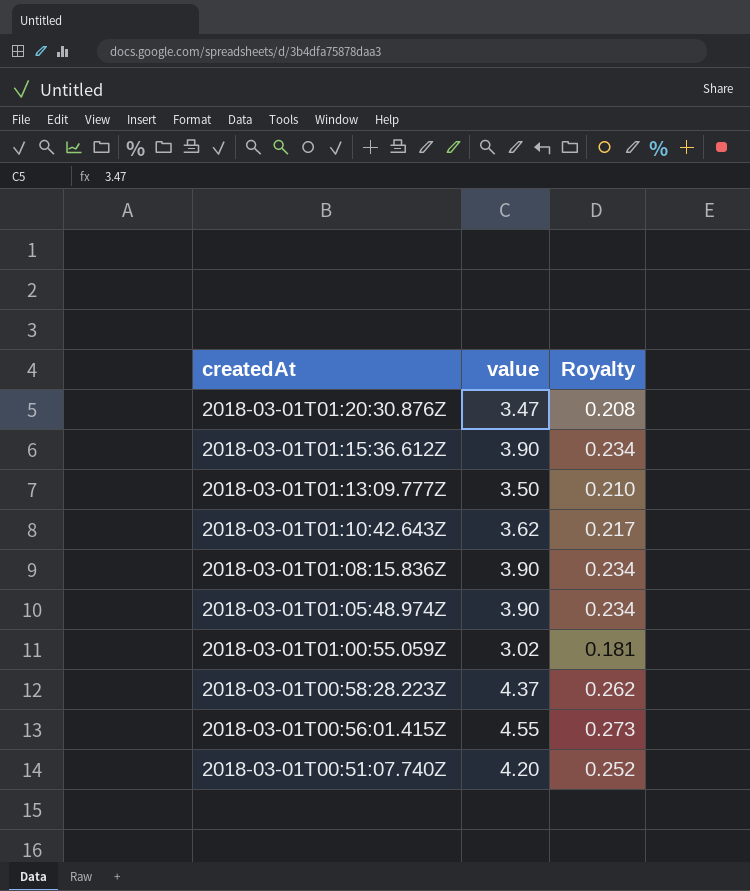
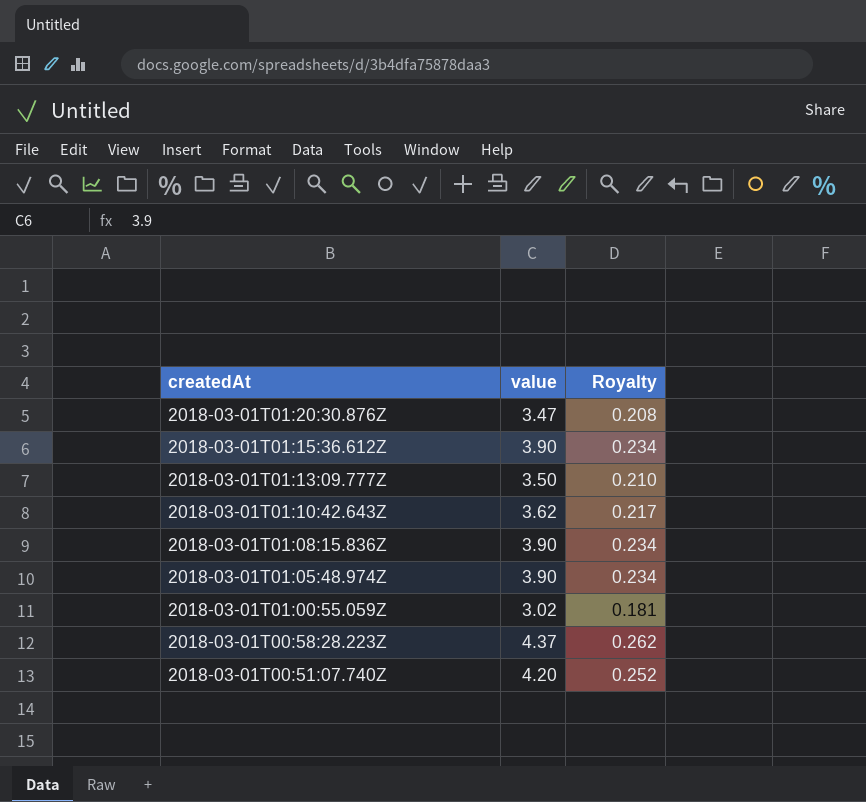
row 2018-03-01T00:56:01.415Z: 4.55 | 0.273 -> none

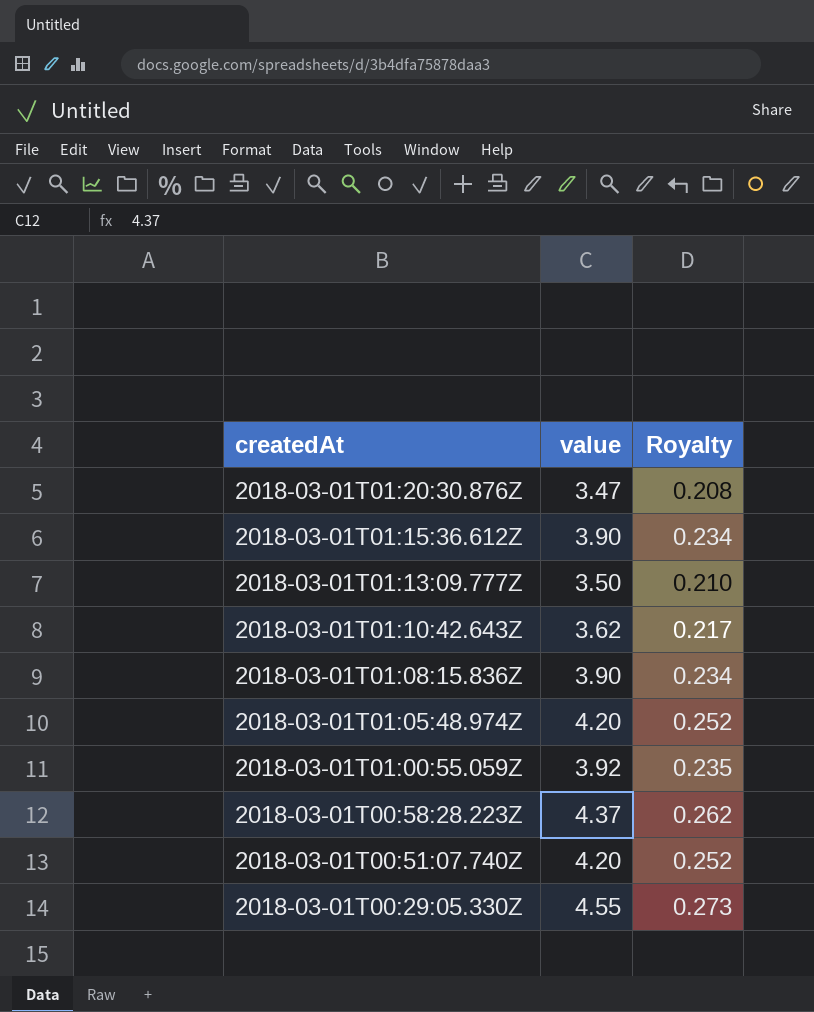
2018-03-01T01:05:48.974Z | value: 3.90 -> 4.20
2018-03-01T01:05:48.974Z | Royalty: 0.234 -> 0.252
2018-03-01T01:00:55.059Z | value: 3.02 -> 3.92
2018-03-01T01:00:55.059Z | Royalty: 0.181 -> 0.235
row 2018-03-01T00:29:05.330Z: none -> 4.55 | 0.273

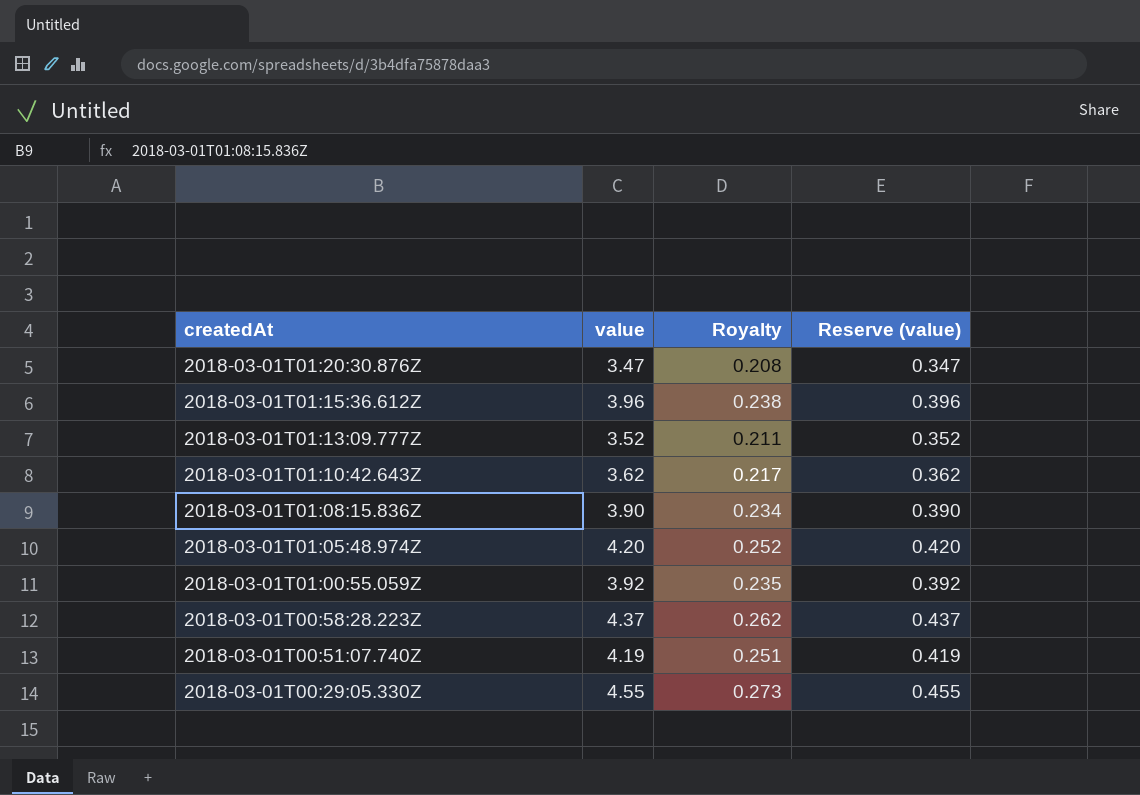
column Reserve (value) | formula: none -> [value] * 0.1
2018-03-01T01:15:36.612Z | value: 3.90 -> 3.96
2018-03-01T01:15:36.612Z | Royalty: 0.234 -> 0.238
2018-03-01T01:13:09.777Z | value: 3.50 -> 3.52
2018-03-01T01:13:09.777Z | Royalty: 0.210 -> 0.211
2018-03-01T00:51:07.740Z | value: 4.20 -> 4.19
2018-03-01T00:51:07.740Z | Royalty: 0.252 -> 0.251

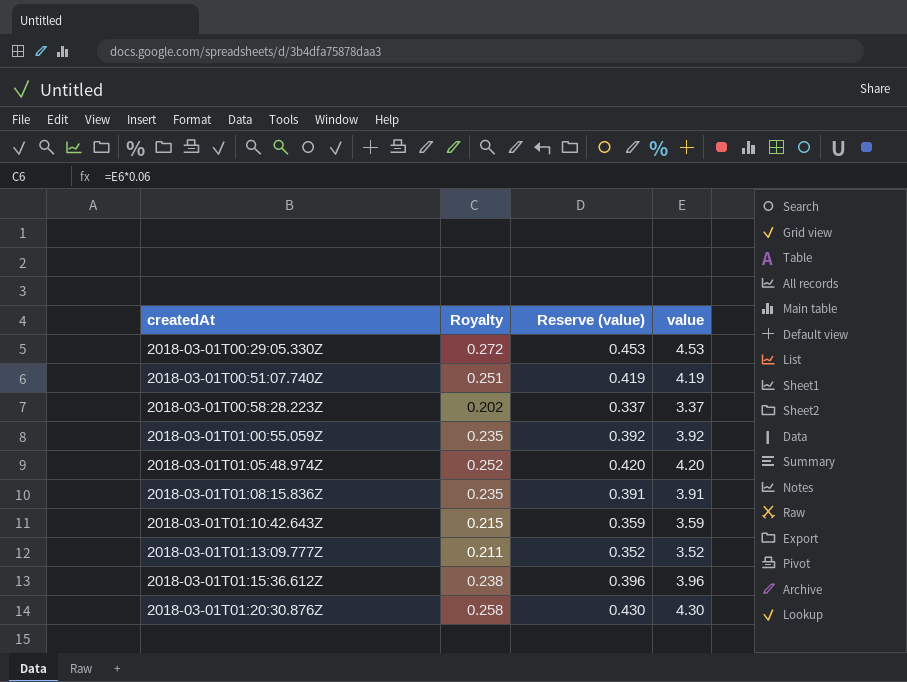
row order: createdAt descending -> createdAt ascending
column value | position: 2 -> 4
2018-03-01T00:29:05.330Z | Royalty: 0.273 -> 0.272
2018-03-01T00:29:05.330Z | Reserve (value): 0.455 -> 0.453
2018-03-01T00:29:05.330Z | value: 4.55 -> 4.53
2018-03-01T00:58:28.223Z | Royalty: 0.262 -> 0.202
2018-03-01T00:58:28.223Z | Reserve (value): 0.437 -> 0.337
2018-03-01T00:58:28.223Z | value: 4.37 -> 3.37
2018-03-01T01:08:15.836Z | Royalty: 0.234 -> 0.235
2018-03-01T01:08:15.836Z | Reserve (value): 0.390 -> 0.391
2018-03-01T01:08:15.836Z | value: 3.90 -> 3.91
2018-03-01T01:10:42.643Z | Royalty: 0.217 -> 0.215
2018-03-01T01:10:42.643Z | Reserve (value): 0.362 -> 0.359
2018-03-01T01:10:42.643Z | value: 3.62 -> 3.59
2018-03-01T01:20:30.876Z | Royalty: 0.208 -> 0.258
2018-03-01T01:20:30.876Z | Reserve (value): 0.347 -> 0.430
2018-03-01T01:20:30.876Z | value: 3.47 -> 4.30

